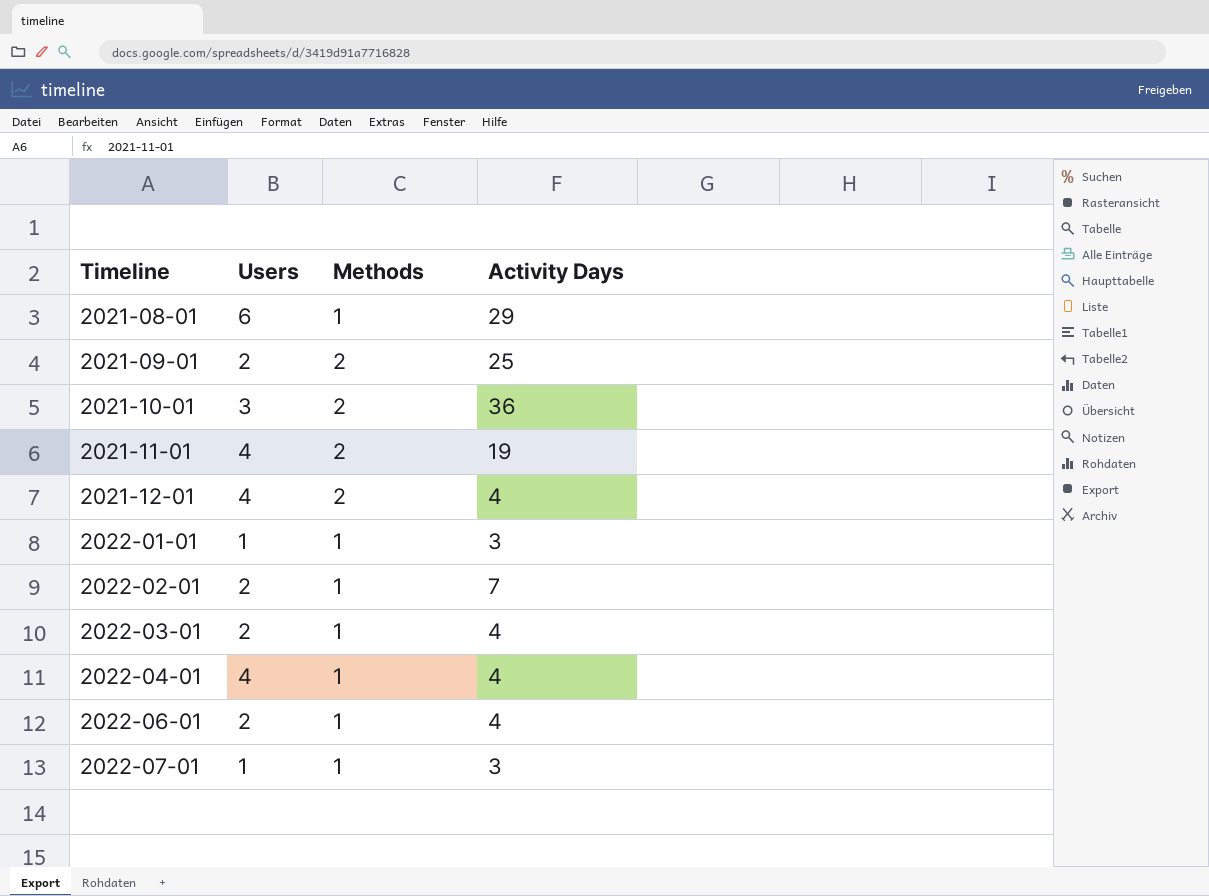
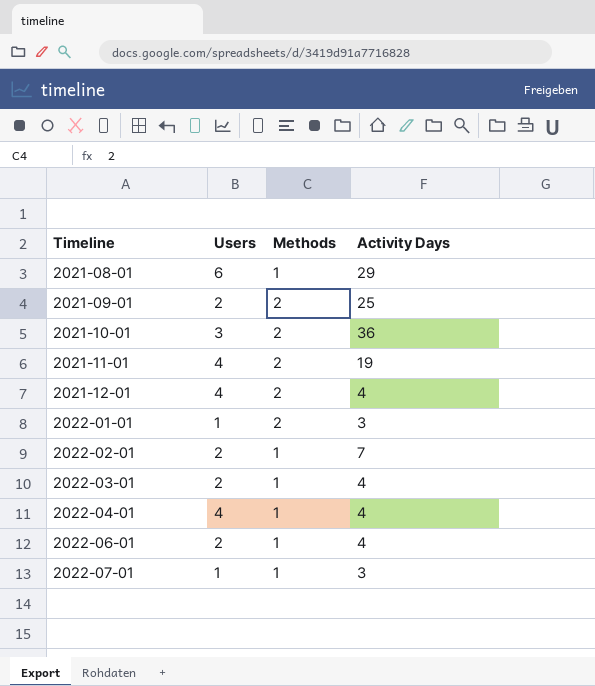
2022-01-01 | Methods: 1 -> 2

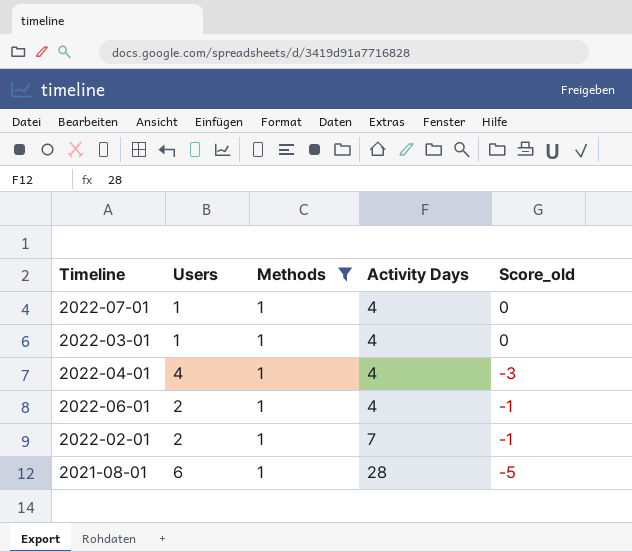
filter: none -> Methods = 1
row order: Timeline ascending -> Activity Days ascending
column Score_old | formula: none -> [Methods] - [Users]
2022-07-01 | Activity Days: 3 -> 4
2022-03-01 | Users: 2 -> 1
2021-08-01 | Activity Days: 29 -> 28

